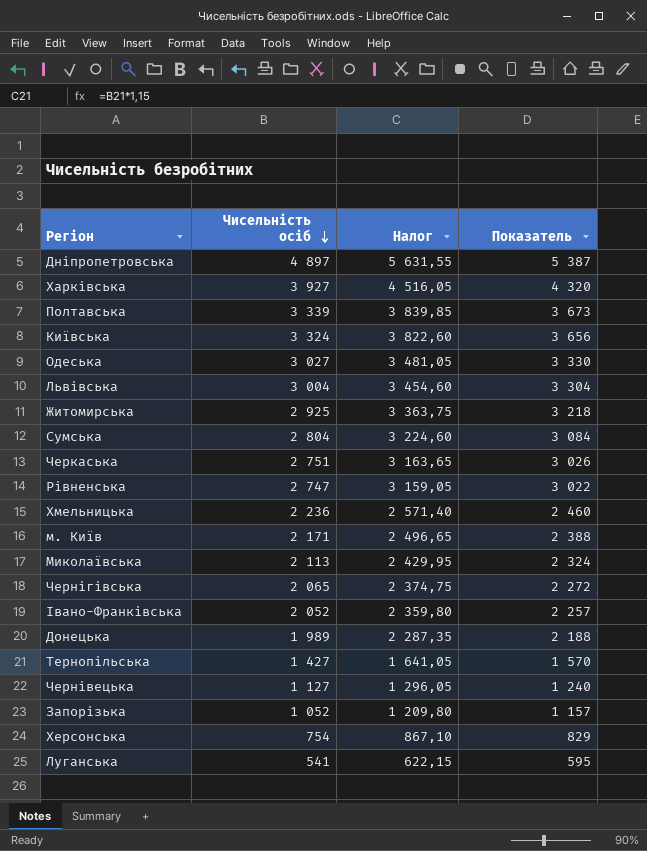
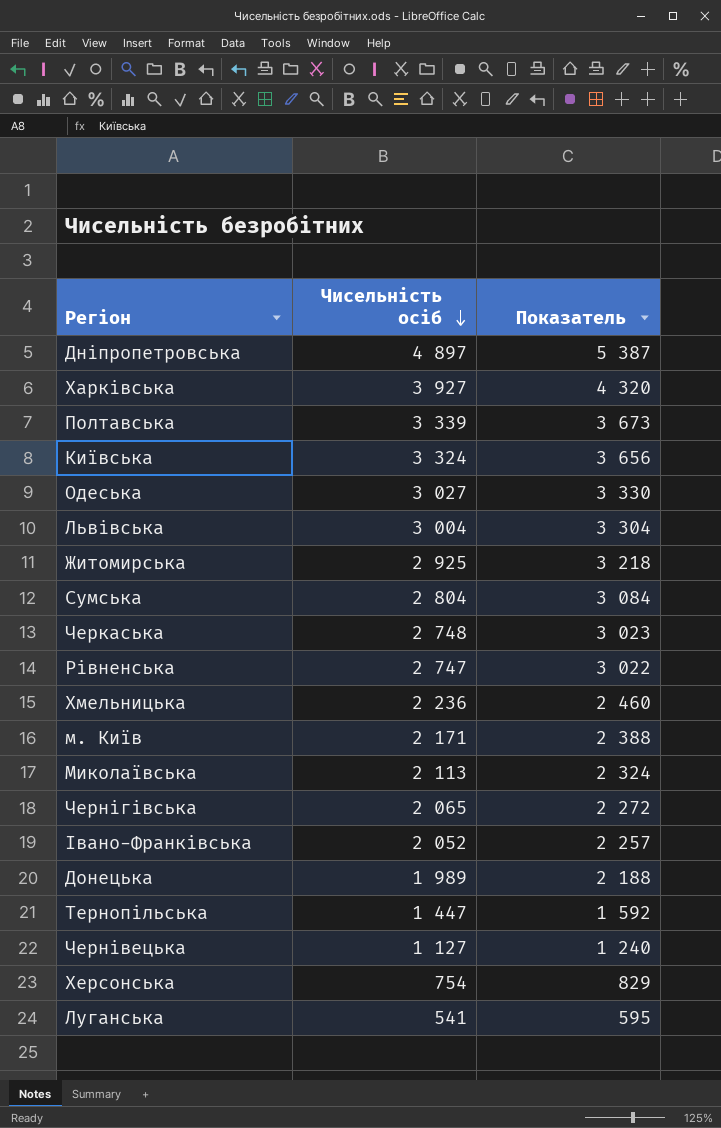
column Налог | formula: [Чисельність осіб] * 1,15 -> none
row Запорізька: 1 052 | 1 209,80 | 1 157 -> none
Черкаська | Чисельність осіб: 2 751 -> 2 748
Черкаська | Показатель: 3 026 -> 3 023
Тернопільська | Чисельність осіб: 1 427 -> 1 447
Тернопільська | Показатель: 1 570 -> 1 592

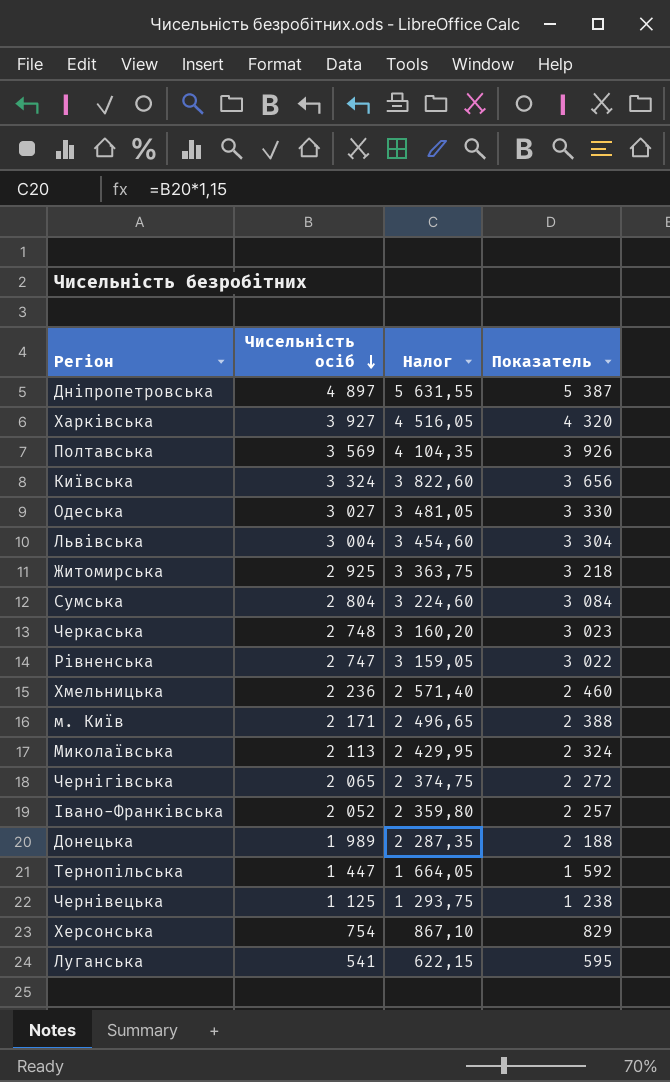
column Налог | formula: none -> [Чисельність осіб] * 1,15
Полтавська | Чисельність осіб: 3 339 -> 3 569
Полтавська | Показатель: 3 673 -> 3 926
Чернівецька | Чисельність осіб: 1 127 -> 1 125
Чернівецька | Показатель: 1 240 -> 1 238

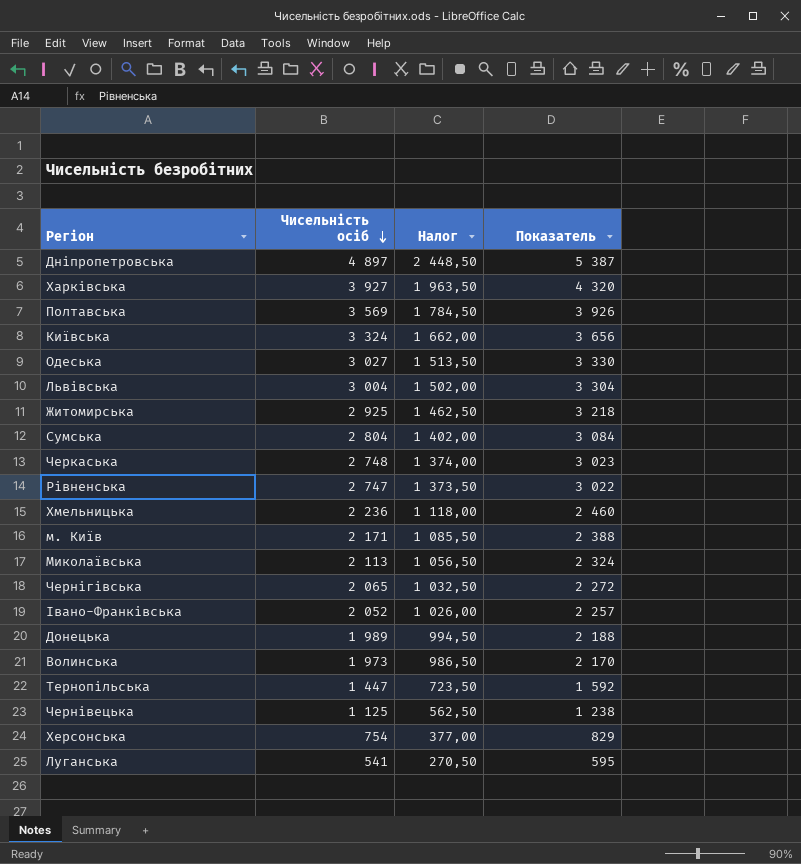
column Налог | formula: [Чисельність осіб] * 1,15 -> [Чисельність осіб] * 0,5
row Волинська: none -> 1 973 | 986,50 | 2 170

